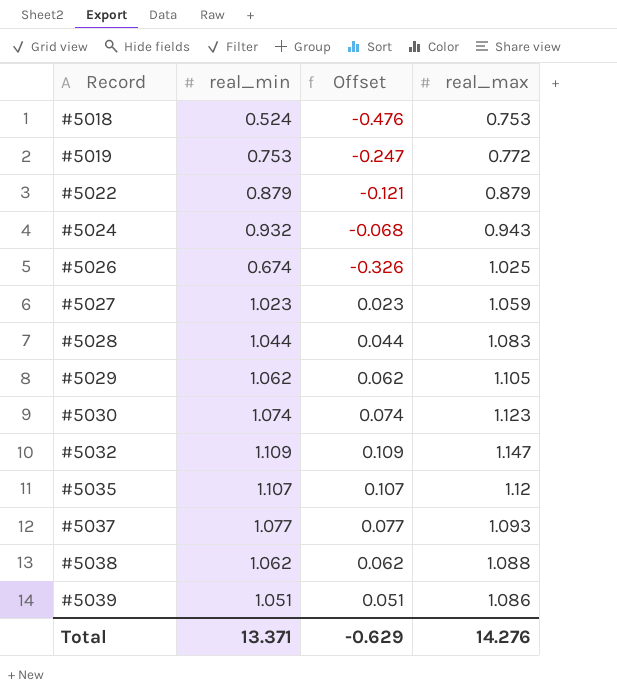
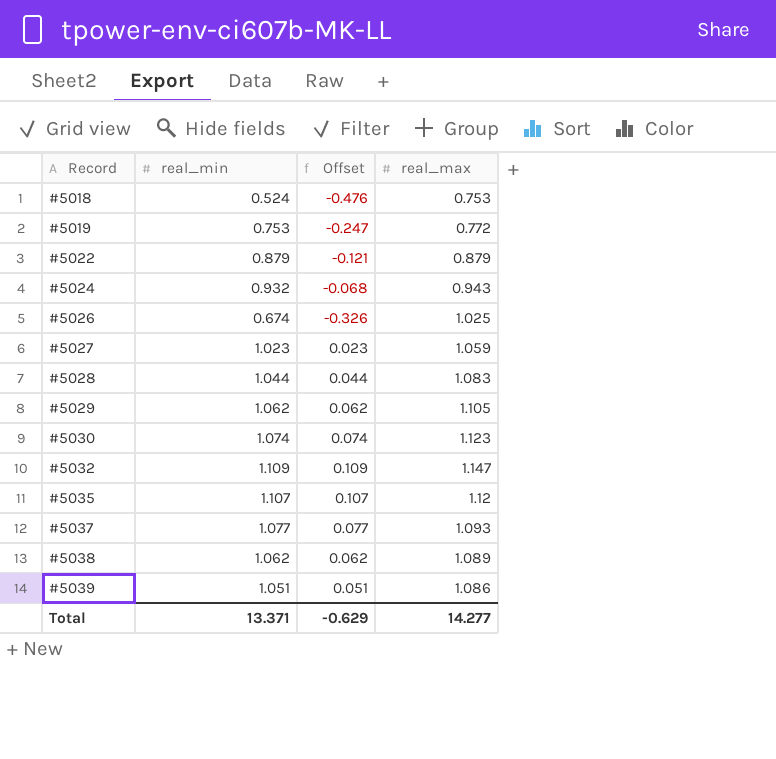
#5038 | real_max: 1.088 -> 1.089
Total | real_max: 14.276 -> 14.277

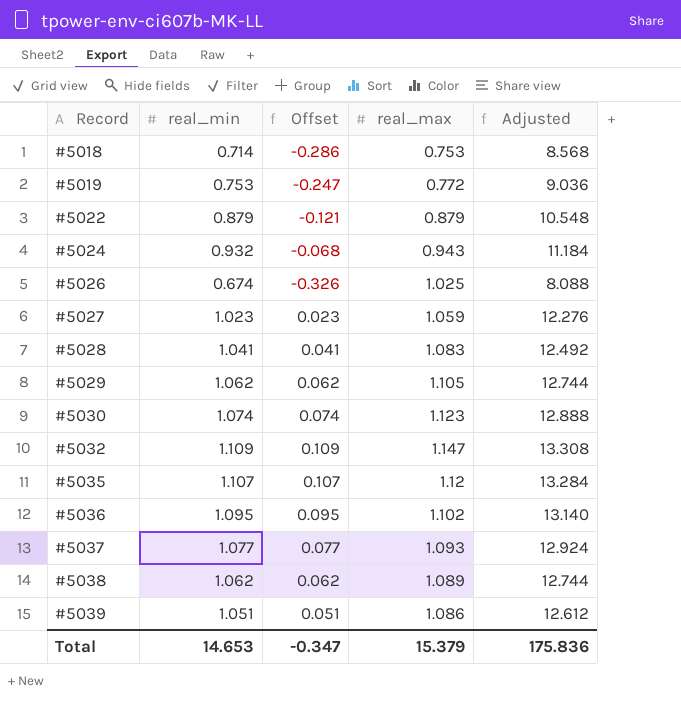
column Adjusted | formula: none -> [real_min] * 12
#5018 | real_min: 0.524 -> 0.714
#5018 | Offset: -0.476 -> -0.286
#5028 | real_min: 1.044 -> 1.041
#5028 | Offset: 0.044 -> 0.041
row #5036: none -> 1.095 | 0.095 | 1.102 | 13.140
Total | real_min: 13.371 -> 14.653
Total | Offset: -0.629 -> -0.347
Total | real_max: 14.277 -> 15.379

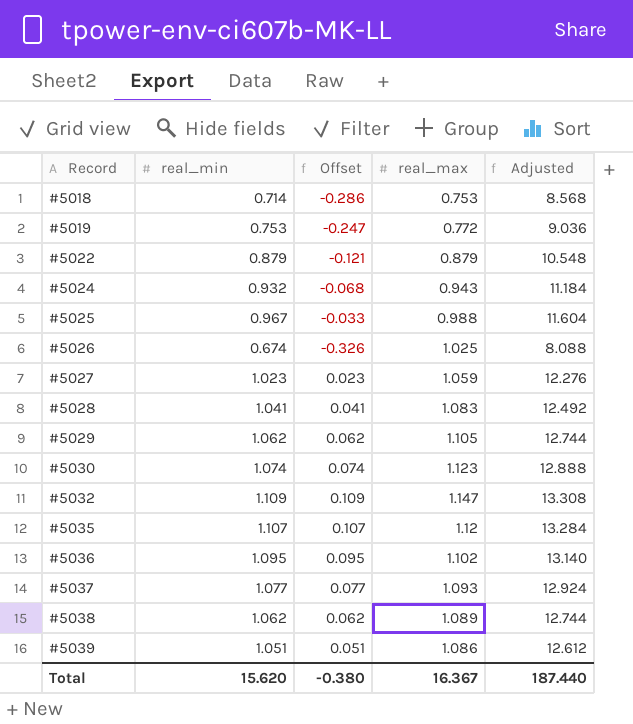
row #5025: none -> 0.967 | -0.033 | 0.988 | 11.604
Total | real_min: 14.653 -> 15.620
Total | Offset: -0.347 -> -0.380
Total | real_max: 15.379 -> 16.367
Total | Adjusted: 175.836 -> 187.440

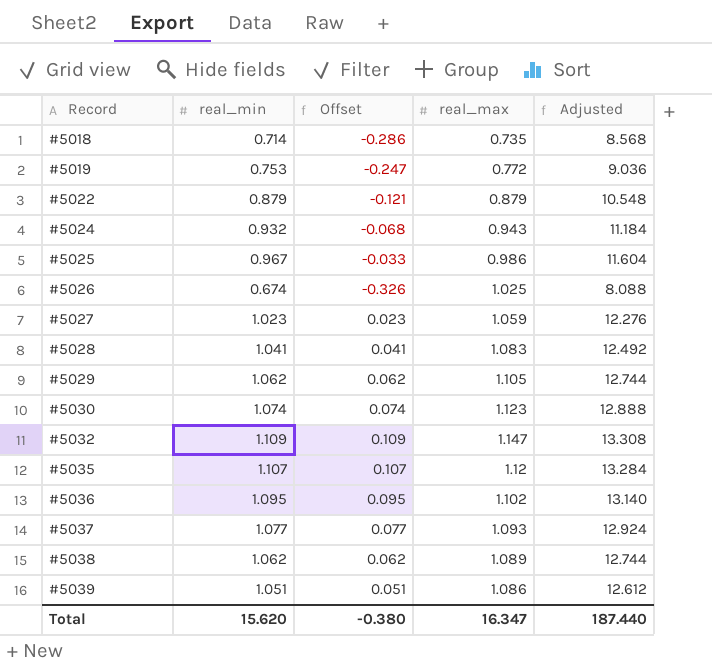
#5018 | real_max: 0.753 -> 0.735
#5025 | real_max: 0.988 -> 0.986
Total | real_max: 16.367 -> 16.347

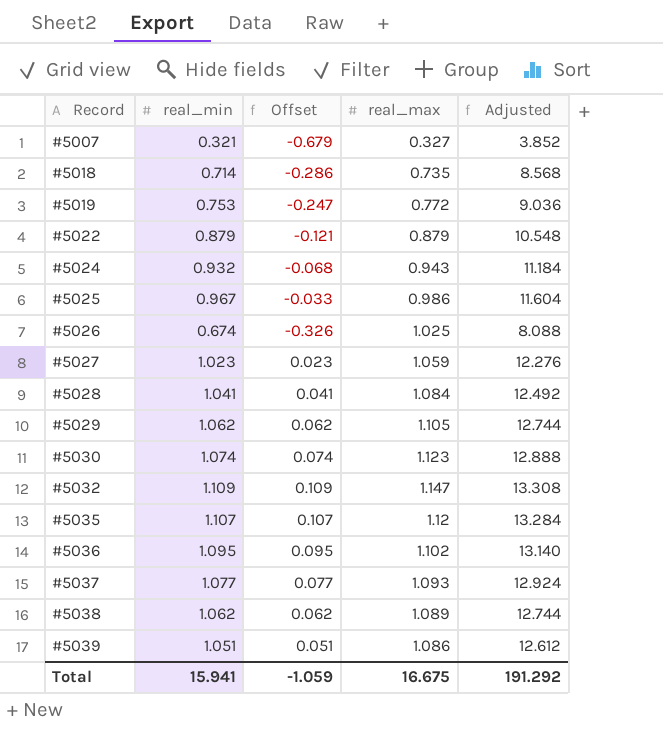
row #5007: none -> 0.321 | -0.679 | 0.327 | 3.852
#5028 | real_max: 1.083 -> 1.084
Total | real_min: 15.620 -> 15.941
Total | Offset: -0.380 -> -1.059
Total | real_max: 16.347 -> 16.675
Total | Adjusted: 187.440 -> 191.292

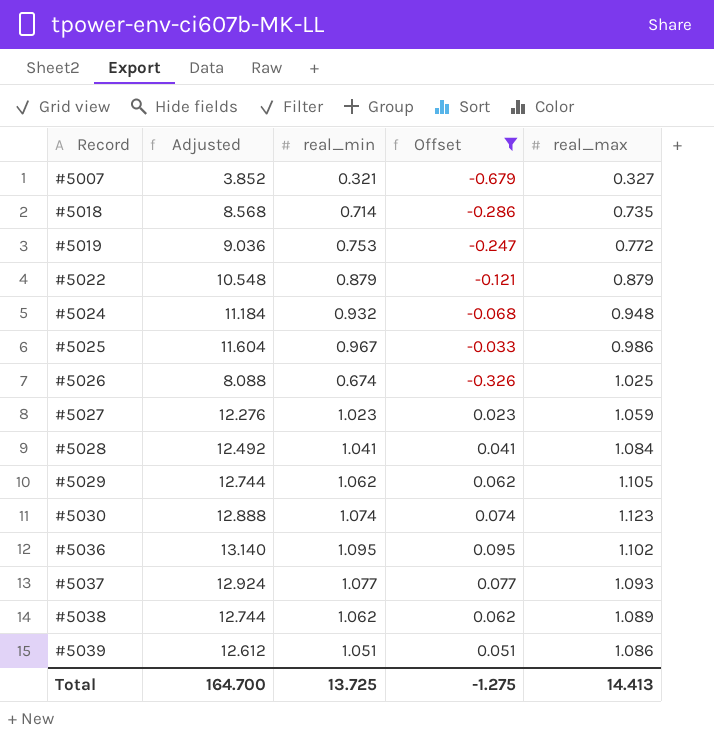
filter: none -> Offset <= 0.095
column Adjusted | position: 5 -> 2
#5024 | real_max: 0.943 -> 0.948
Total | Adjusted: 191.292 -> 164.700
Total | real_min: 15.941 -> 13.725
Total | Offset: -1.059 -> -1.275
Total | real_max: 16.675 -> 14.413

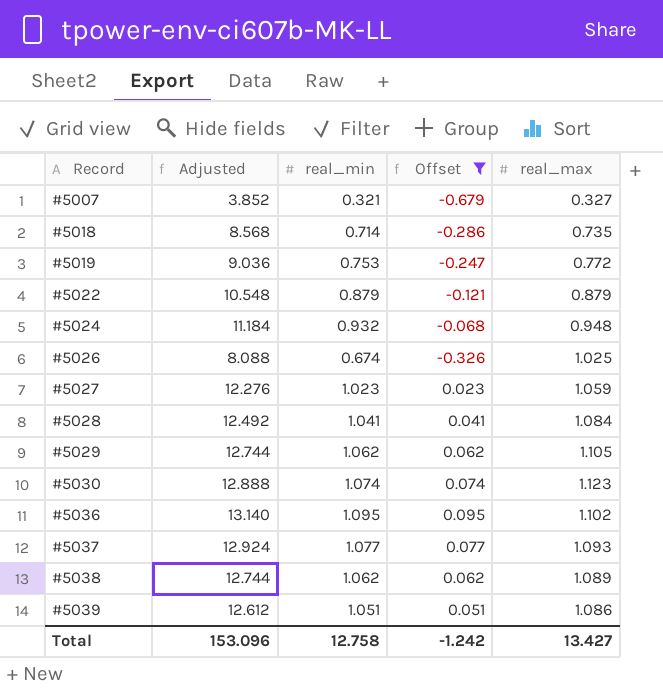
row #5025: 11.604 | 0.967 | -0.033 | 0.986 -> none
Total | Adjusted: 164.700 -> 153.096
Total | real_min: 13.725 -> 12.758
Total | Offset: -1.275 -> -1.242
Total | real_max: 14.413 -> 13.427

